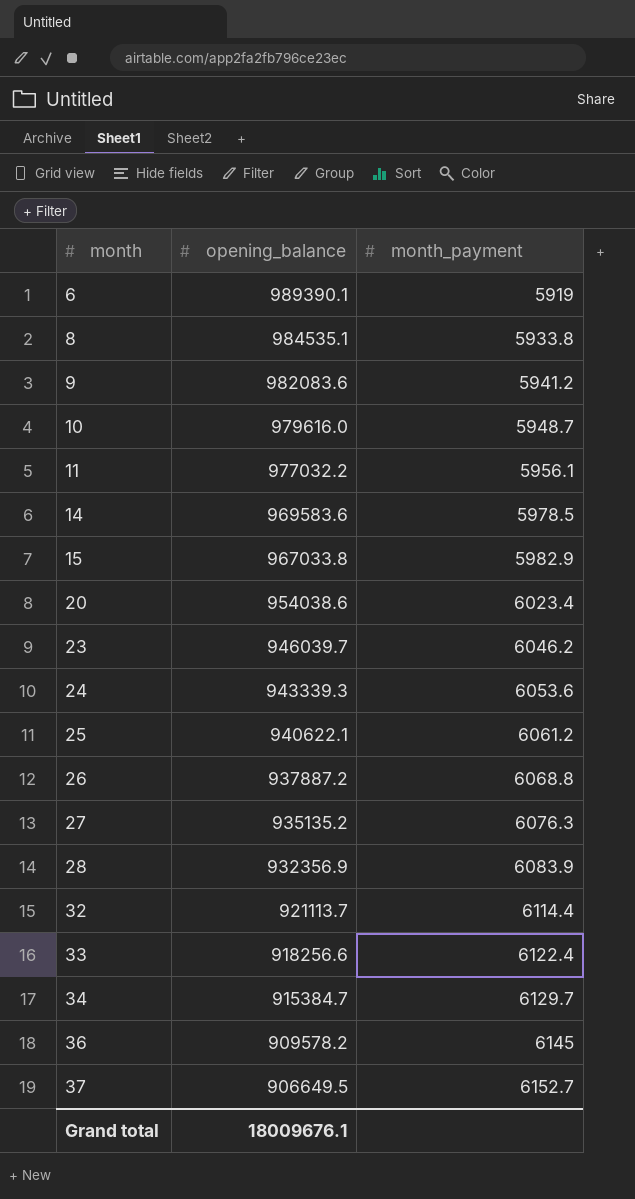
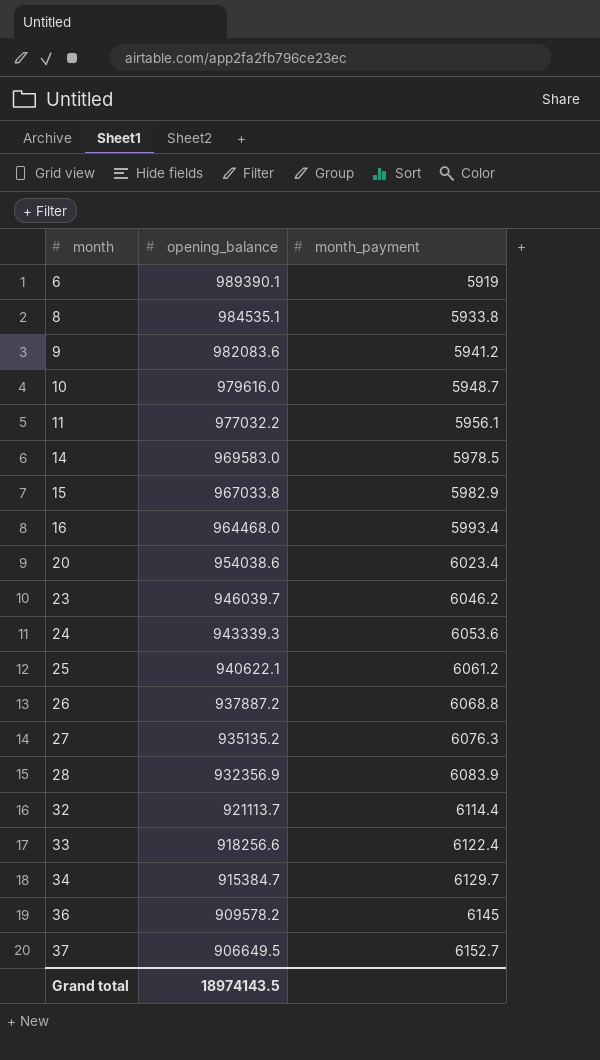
14 | opening_balance: 969583.6 -> 969583.0
row 16: none -> 964468.0 | 5993.4
Grand total | opening_balance: 18009676.1 -> 18974143.5

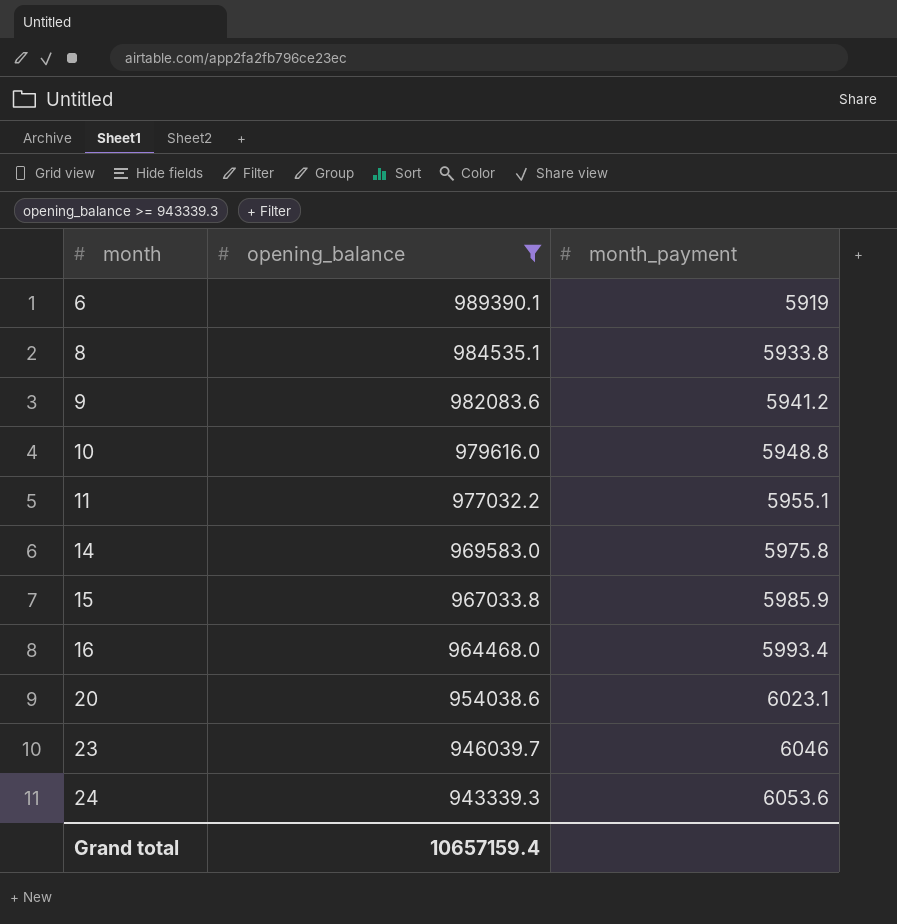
filter: none -> opening_balance >= 943339.3
10 | month_payment: 5948.7 -> 5948.8
11 | month_payment: 5956.1 -> 5955.1
14 | month_payment: 5978.5 -> 5975.8
15 | month_payment: 5982.9 -> 5985.9
20 | month_payment: 6023.4 -> 6023.1
23 | month_payment: 6046.2 -> 6046
Grand total | opening_balance: 18974143.5 -> 10657159.4

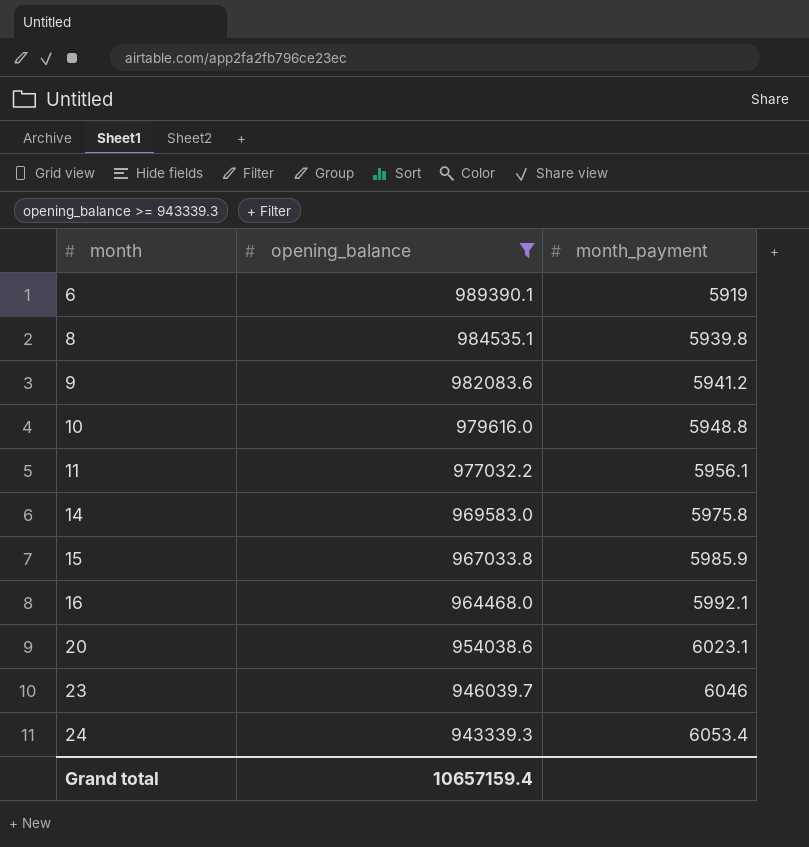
8 | month_payment: 5933.8 -> 5939.8
11 | month_payment: 5955.1 -> 5956.1
16 | month_payment: 5993.4 -> 5992.1
24 | month_payment: 6053.6 -> 6053.4

